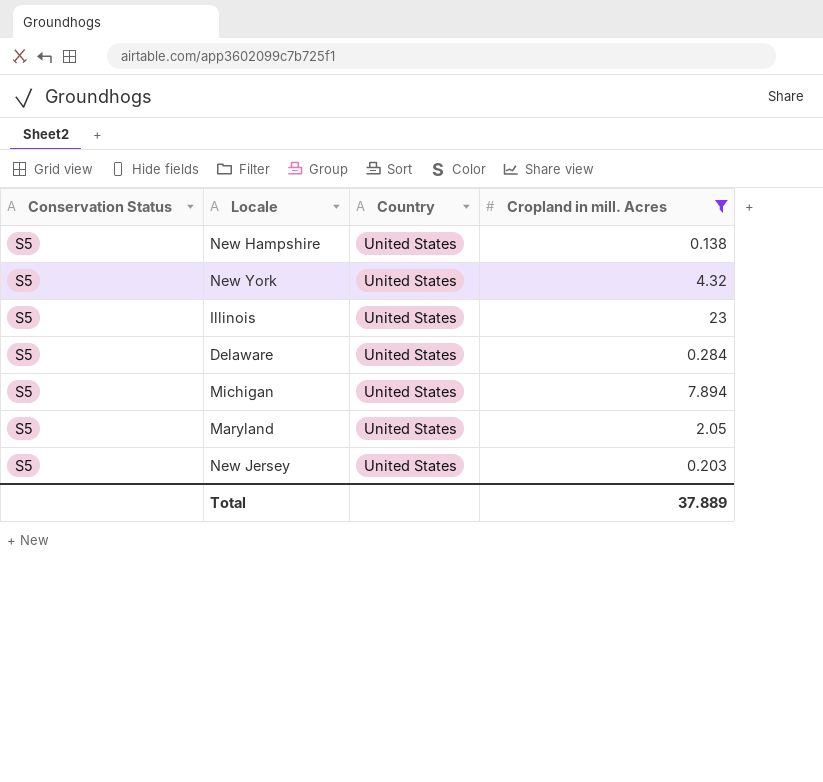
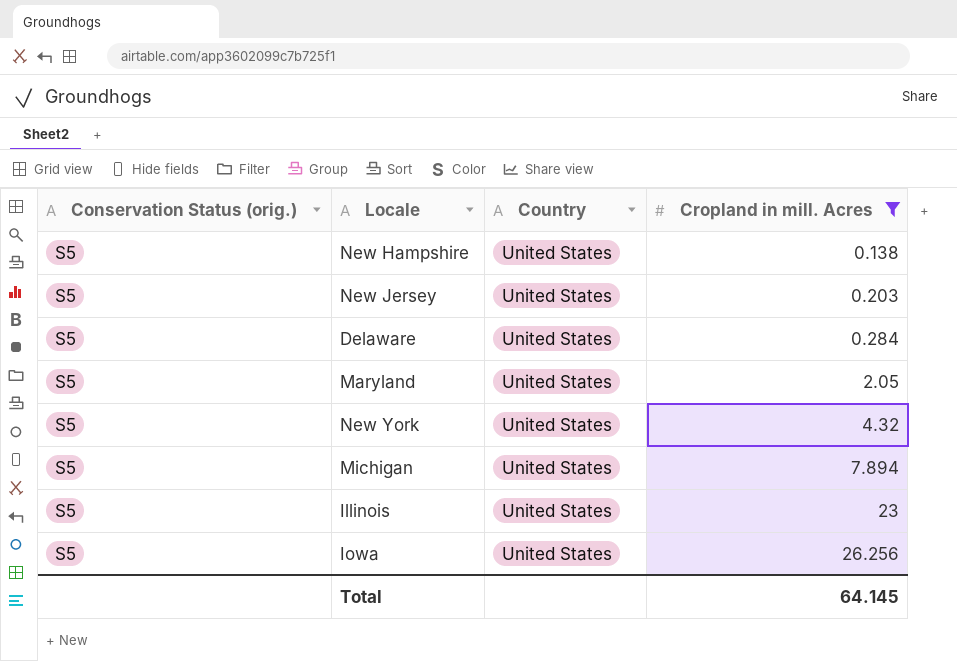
row order: none -> Cropland in mill. Acres ascending
column name: Conservation Status -> Conservation Status (orig.)
row Iowa: none -> S5 | United States | 26.256
Total | Cropland in mill. Acres: 37.889 -> 64.145

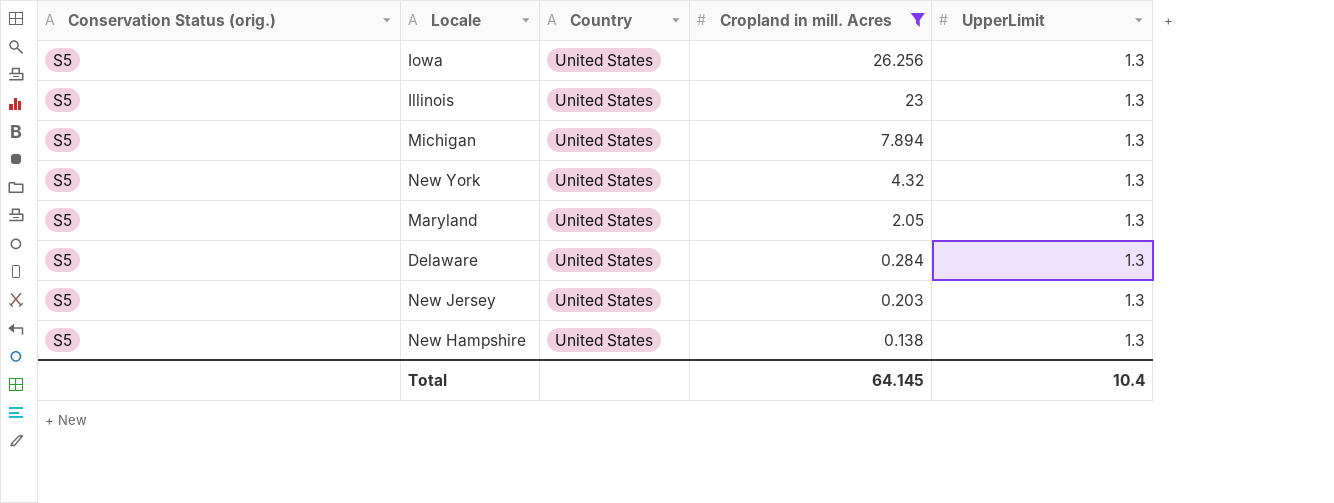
row order: Cropland in mill. Acres ascending -> Cropland in mill. Acres descending
column UpperLimit | position: none -> 5

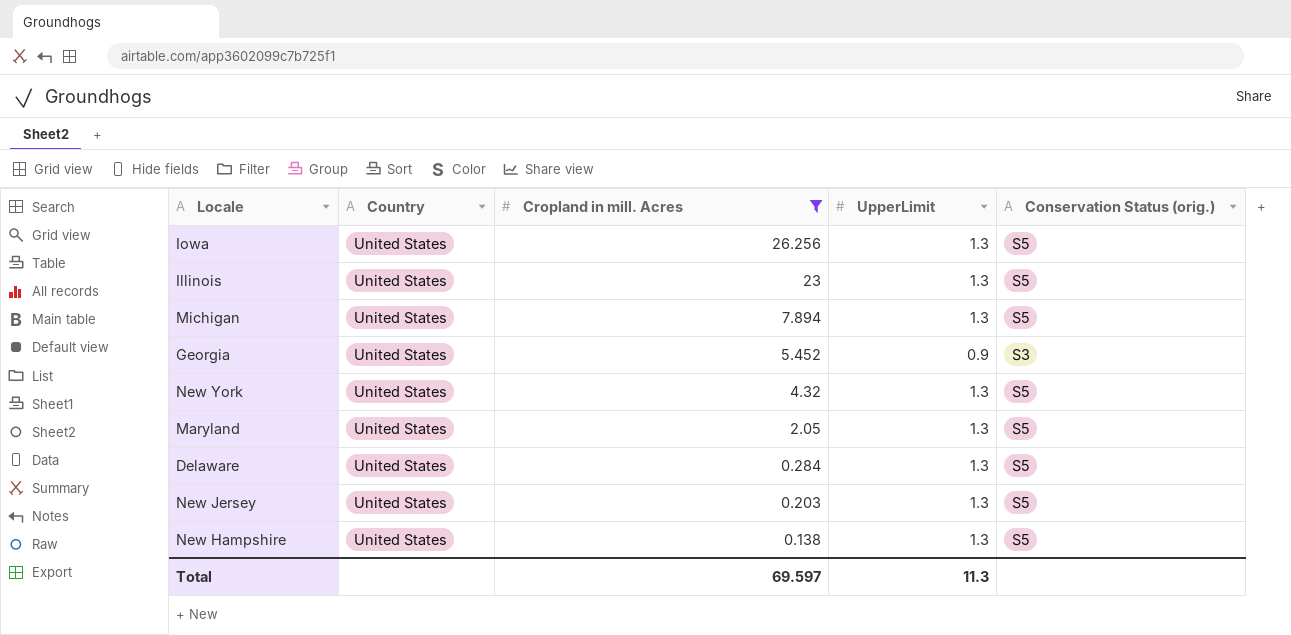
column Conservation Status (orig.) | position: 1 -> 5
row Georgia: none -> United States | 5.452 | 0.9 | S3
Total | Cropland in mill. Acres: 64.145 -> 69.597
Total | UpperLimit: 10.4 -> 11.3

